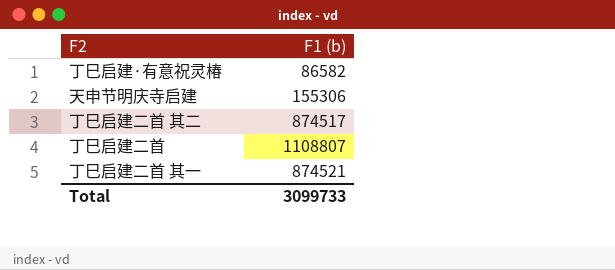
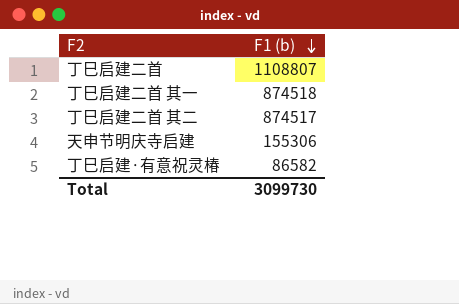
row order: none -> F1 (b) descending
丁巳启建二首 其一 | F1 (b): 874521 -> 874518
Total | F1 (b): 3099733 -> 3099730

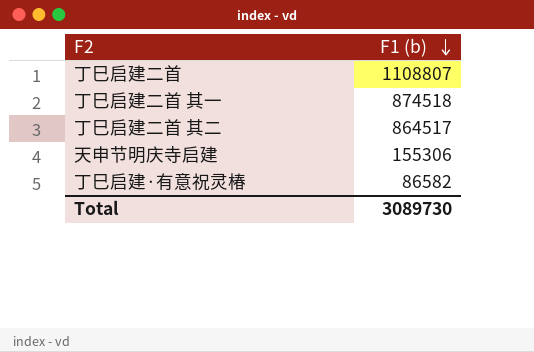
丁巳启建二首 其二 | F1 (b): 874517 -> 864517
Total | F1 (b): 3099730 -> 3089730

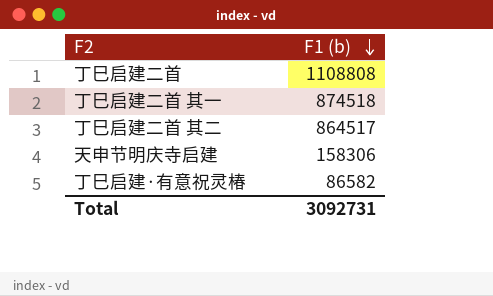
丁巳启建二首 | F1 (b): 1108807 -> 1108808
天申节明庆寺启建 | F1 (b): 155306 -> 158306
Total | F1 (b): 3089730 -> 3092731

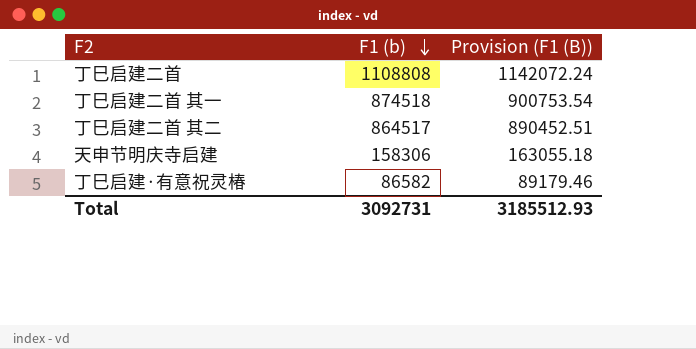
column Provision (F1 (B)) | formula: none -> [F1 (b)] * 1.03

